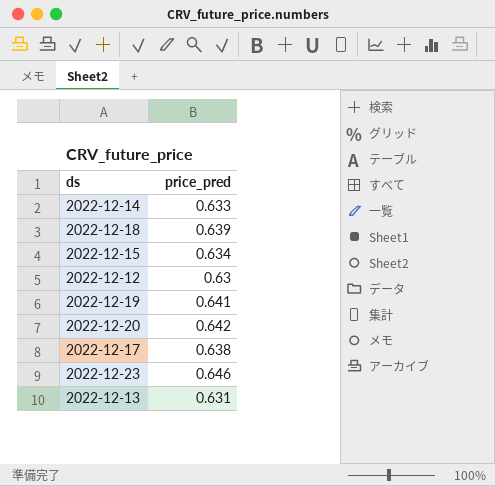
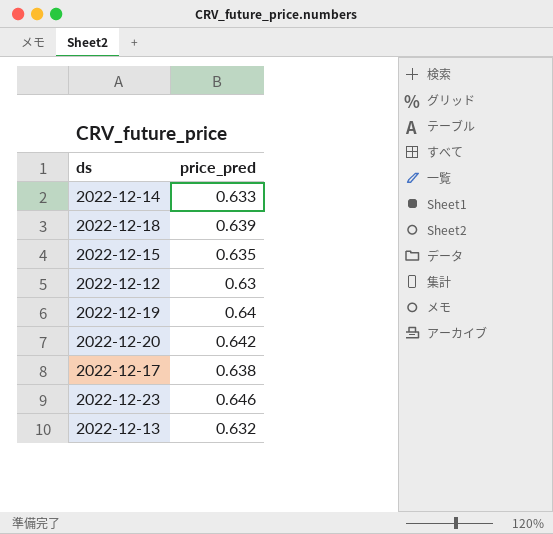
2022-12-15 | price_pred: 0.634 -> 0.635
2022-12-19 | price_pred: 0.641 -> 0.64
2022-12-13 | price_pred: 0.631 -> 0.632

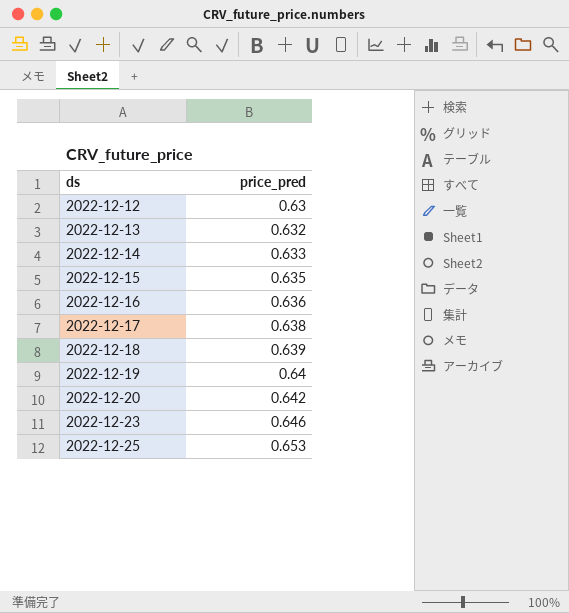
row order: none -> ds ascending
row 2022-12-16: none -> 0.636
row 2022-12-25: none -> 0.653

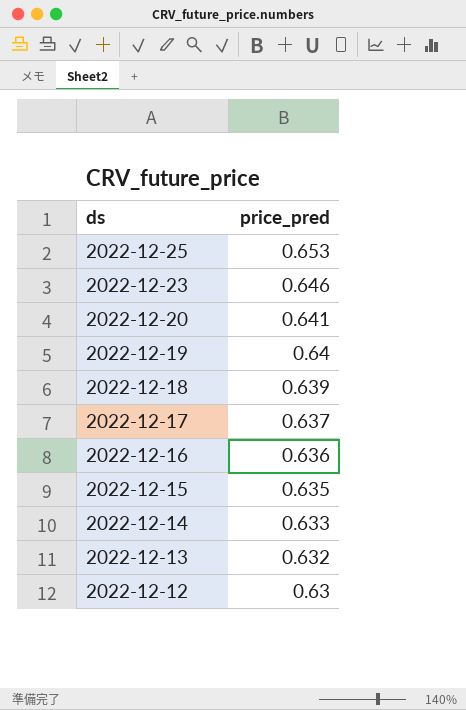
row order: ds ascending -> ds descending
2022-12-20 | price_pred: 0.642 -> 0.641
2022-12-17 | price_pred: 0.638 -> 0.637

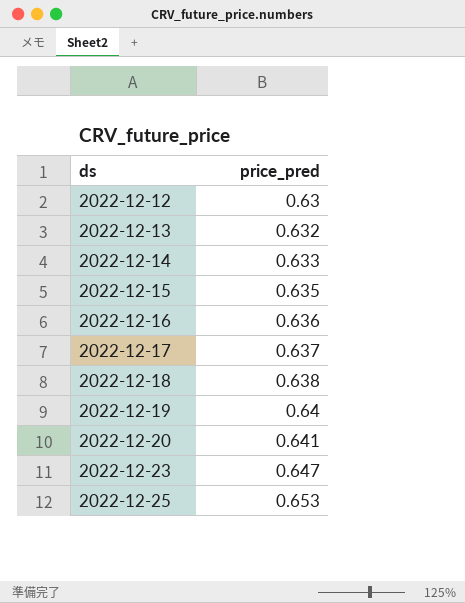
row order: ds descending -> ds ascending
2022-12-18 | price_pred: 0.639 -> 0.638
2022-12-23 | price_pred: 0.646 -> 0.647

